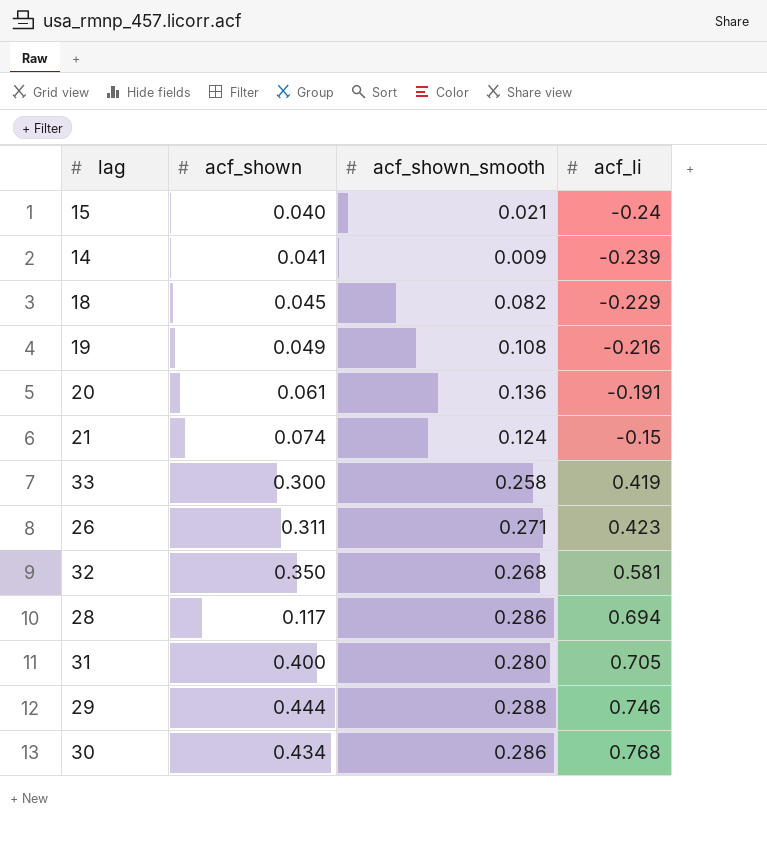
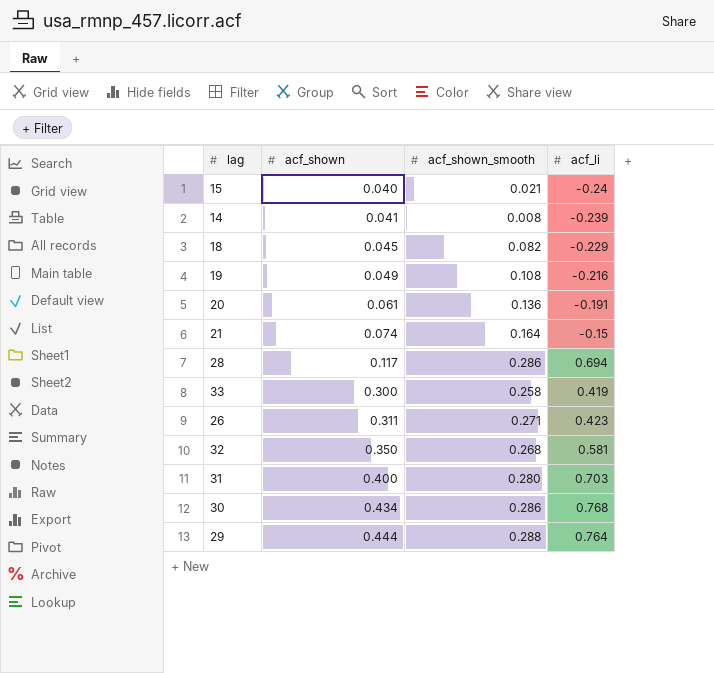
row order: acf_li ascending -> acf_shown ascending
14 | acf_shown_smooth: 0.009 -> 0.008
21 | acf_shown_smooth: 0.124 -> 0.164
31 | acf_li: 0.705 -> 0.703
29 | acf_li: 0.746 -> 0.764

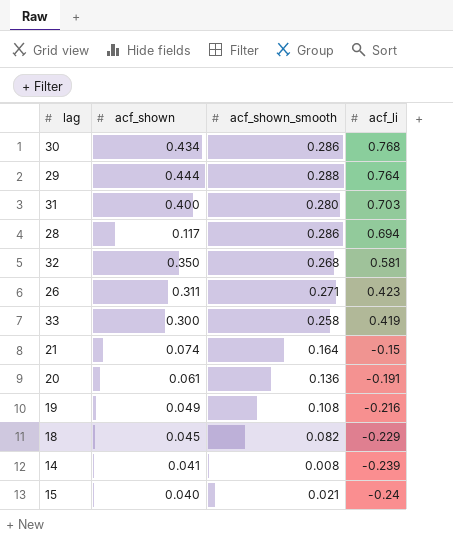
row order: acf_shown ascending -> acf_li descending

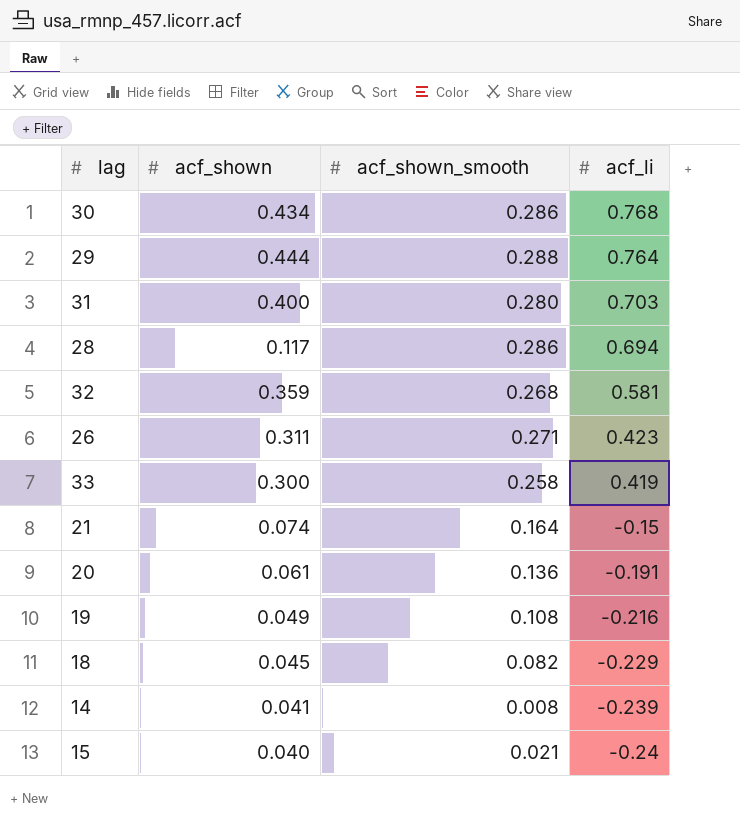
32 | acf_shown: 0.350 -> 0.359

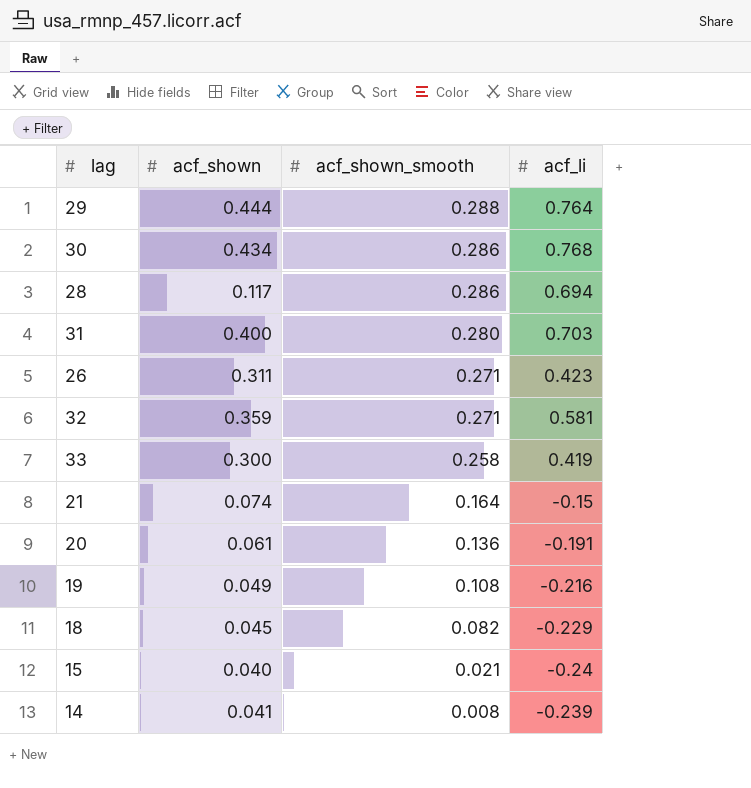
row order: acf_li descending -> acf_shown_smooth descending
32 | acf_shown_smooth: 0.268 -> 0.271

